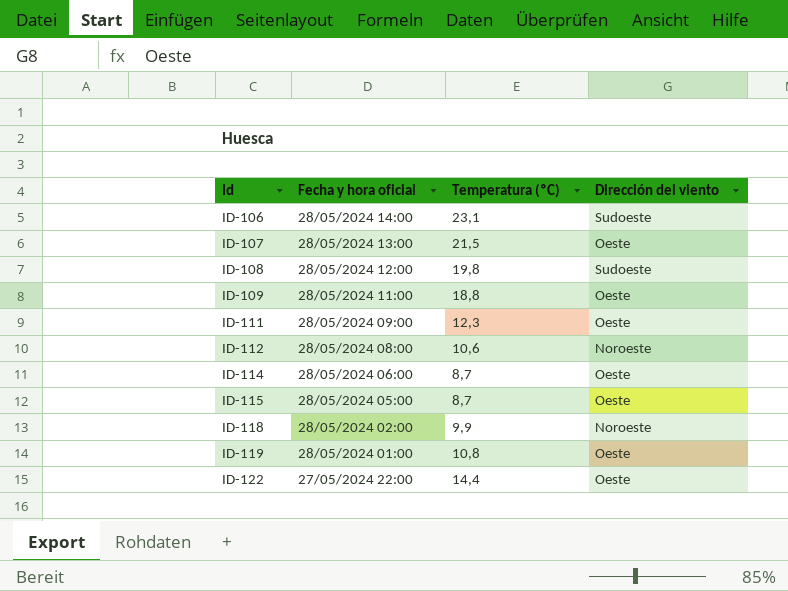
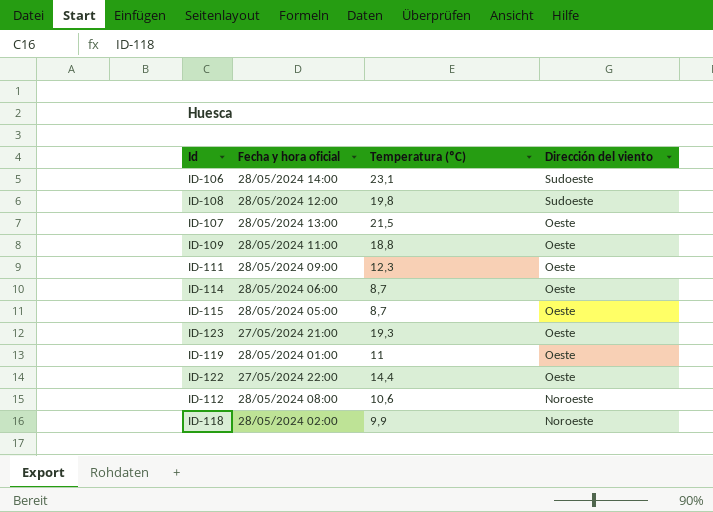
row order: Id ascending -> Dirección del viento descending
row ID-123: none -> 27/05/2024 21:00 | 19,3 | Oeste
ID-119 | Temperatura (ºC): 10,8 -> 11

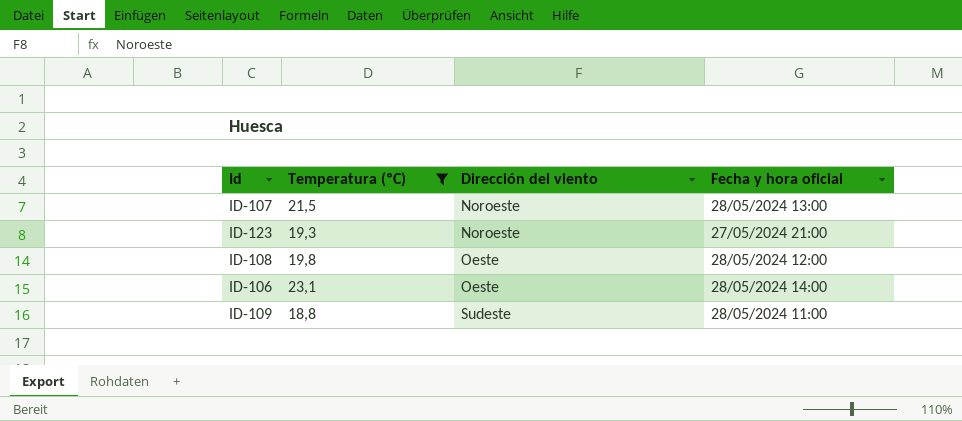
filter: none -> Temperatura (ºC) >= 18,8
row order: Dirección del viento descending -> Dirección del viento ascending
column Fecha y hora oficial | position: 2 -> 4
ID-107 | Dirección del viento: Oeste -> Noroeste
ID-123 | Dirección del viento: Oeste -> Noroeste
ID-108 | Dirección del viento: Sudoeste -> Oeste
ID-106 | Dirección del viento: Sudoeste -> Oeste
ID-109 | Dirección del viento: Oeste -> Sudeste

